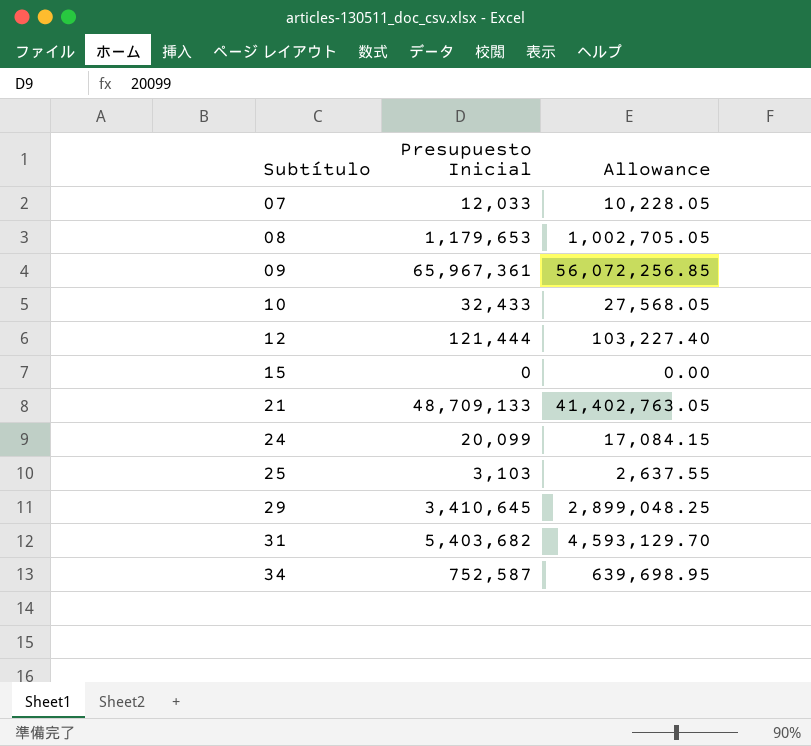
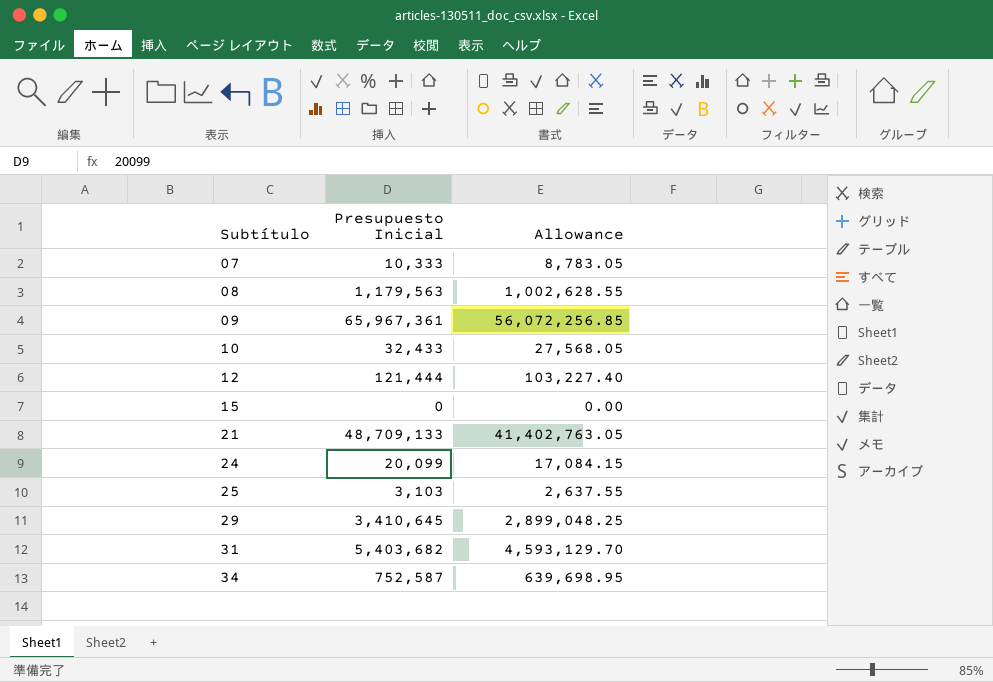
07 | Presupuesto Inicial: 12,033 -> 10,333
07 | Allowance: 10,228.05 -> 8,783.05
08 | Presupuesto Inicial: 1,179,653 -> 1,179,563
08 | Allowance: 1,002,705.05 -> 1,002,628.55

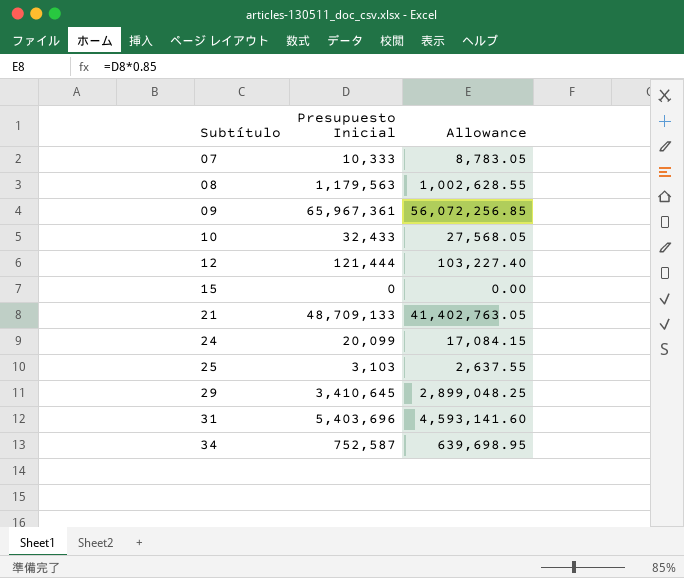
31 | Presupuesto Inicial: 5,403,682 -> 5,403,696
31 | Allowance: 4,593,129.70 -> 4,593,141.60

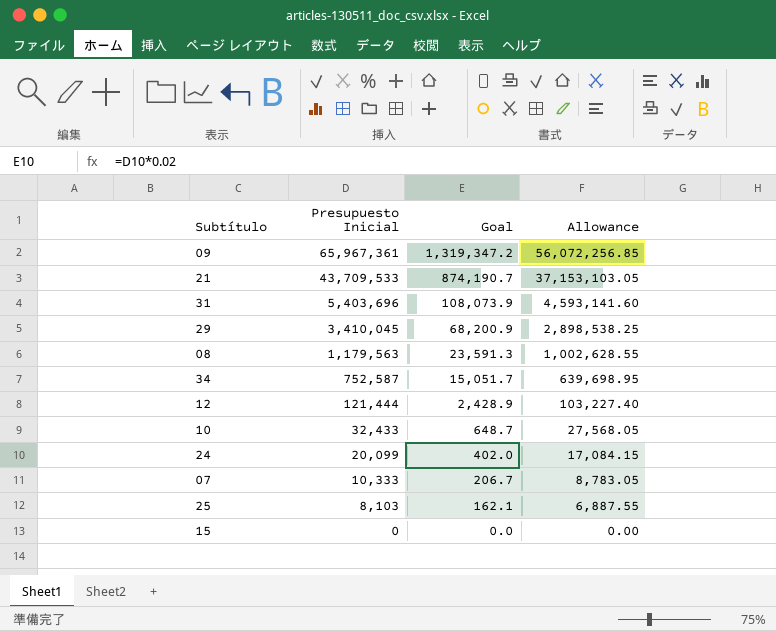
row order: Subtítulo ascending -> Presupuesto Inicial descending
column Goal | formula: none -> [Presupuesto Inicial] * 0.02
21 | Presupuesto Inicial: 48,709,133 -> 43,709,533
21 | Allowance: 41,402,763.05 -> 37,153,103.05
29 | Presupuesto Inicial: 3,410,645 -> 3,410,045
29 | Allowance: 2,899,048.25 -> 2,898,538.25
25 | Presupuesto Inicial: 3,103 -> 8,103
25 | Allowance: 2,637.55 -> 6,887.55

